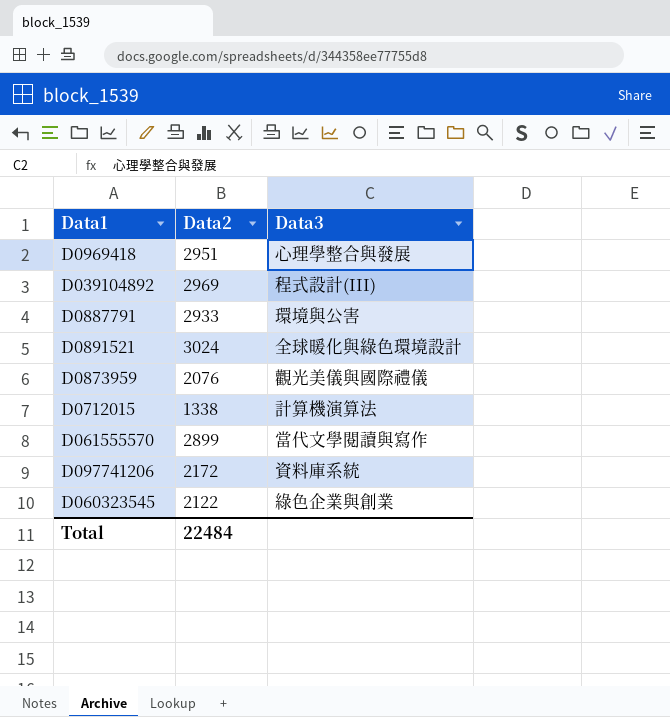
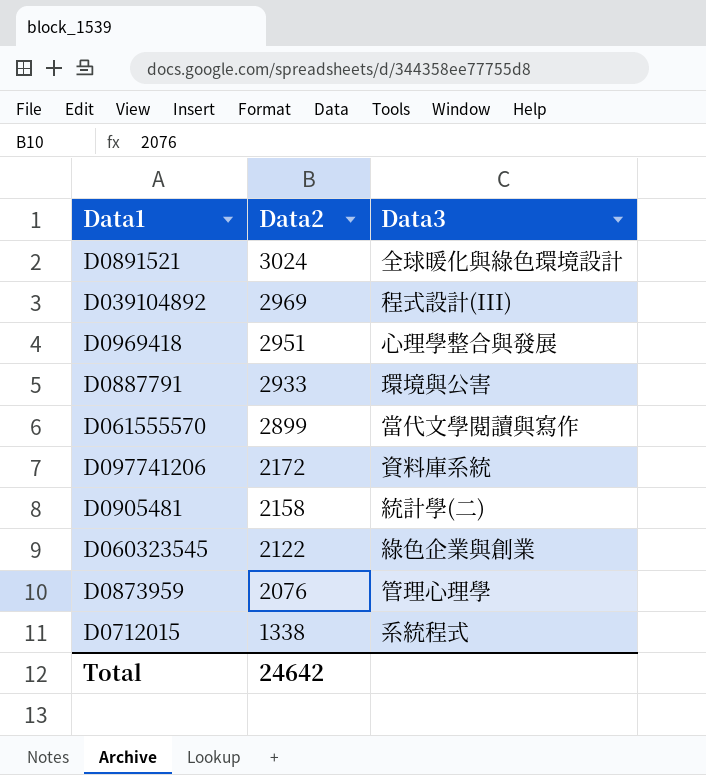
row order: none -> Data2 descending
row D0905481: none -> 2158 | 統計學(二)
D0873959 | Data3: 觀光美儀與國際禮儀 -> 管理心理學
D0712015 | Data3: 計算機演算法 -> 系統程式
Total | Data2: 22484 -> 24642

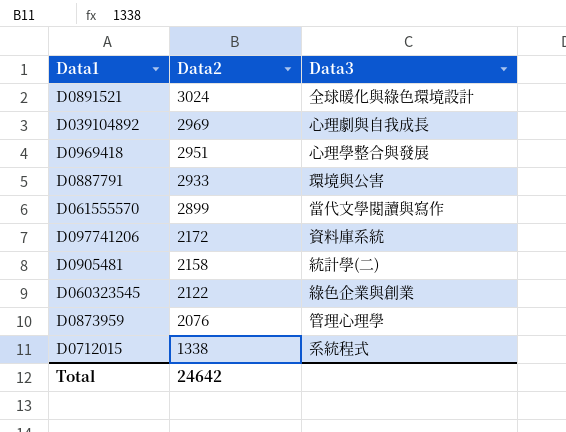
D039104892 | Data3: 程式設計(III) -> 心理劇與自我成長

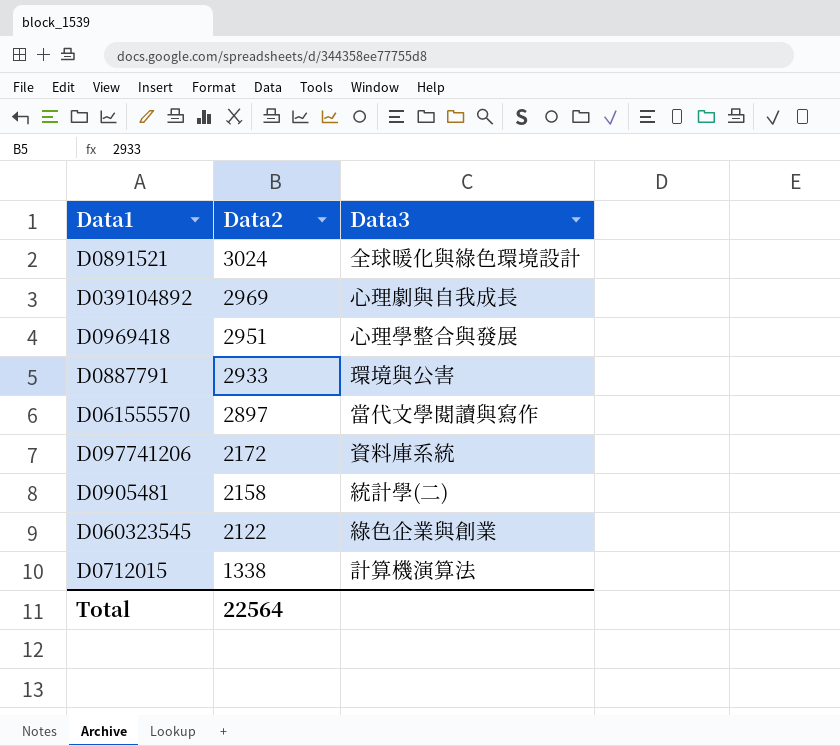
row D0873959: 2076 | 管理心理學 -> none
D061555570 | Data2: 2899 -> 2897
D0712015 | Data3: 系統程式 -> 計算機演算法
Total | Data2: 24642 -> 22564

